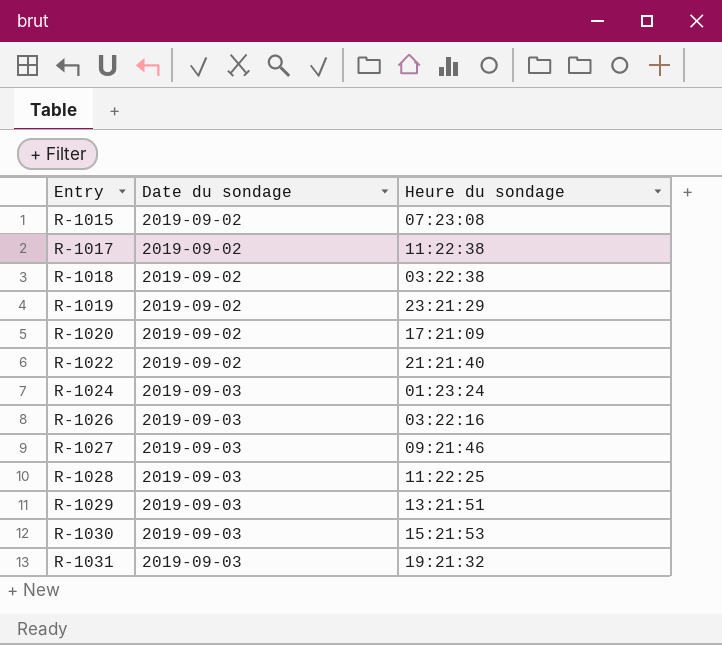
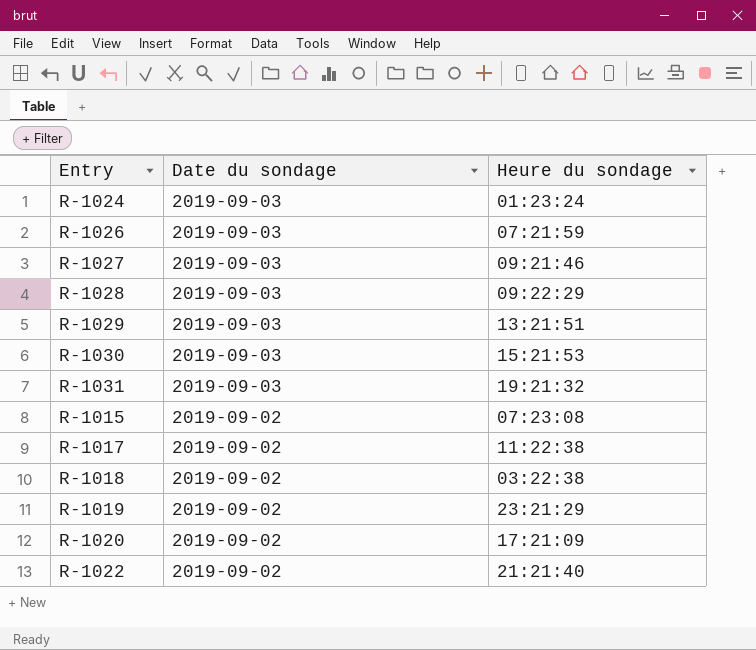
row order: Entry ascending -> Date du sondage descending
R-1026 | Heure du sondage: 03:22:16 -> 07:21:59
R-1028 | Heure du sondage: 11:22:25 -> 09:22:29

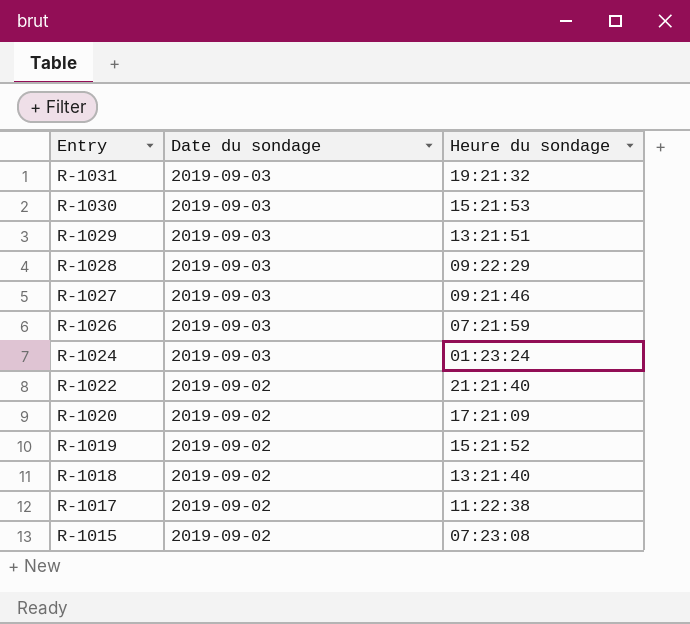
row order: Date du sondage descending -> Entry descending
R-1019 | Heure du sondage: 23:21:29 -> 15:21:52
R-1018 | Heure du sondage: 03:22:38 -> 13:21:40

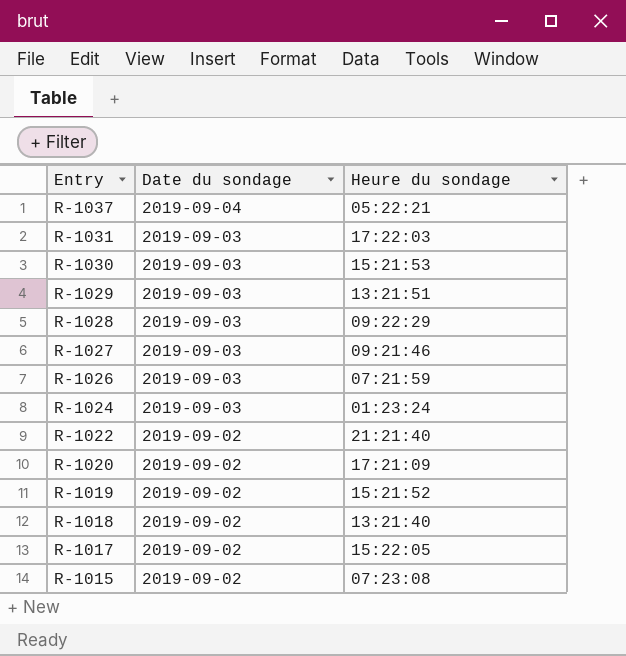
row R-1037: none -> 2019-09-04 | 05:22:21
R-1031 | Heure du sondage: 19:21:32 -> 17:22:03
R-1017 | Heure du sondage: 11:22:38 -> 15:22:05

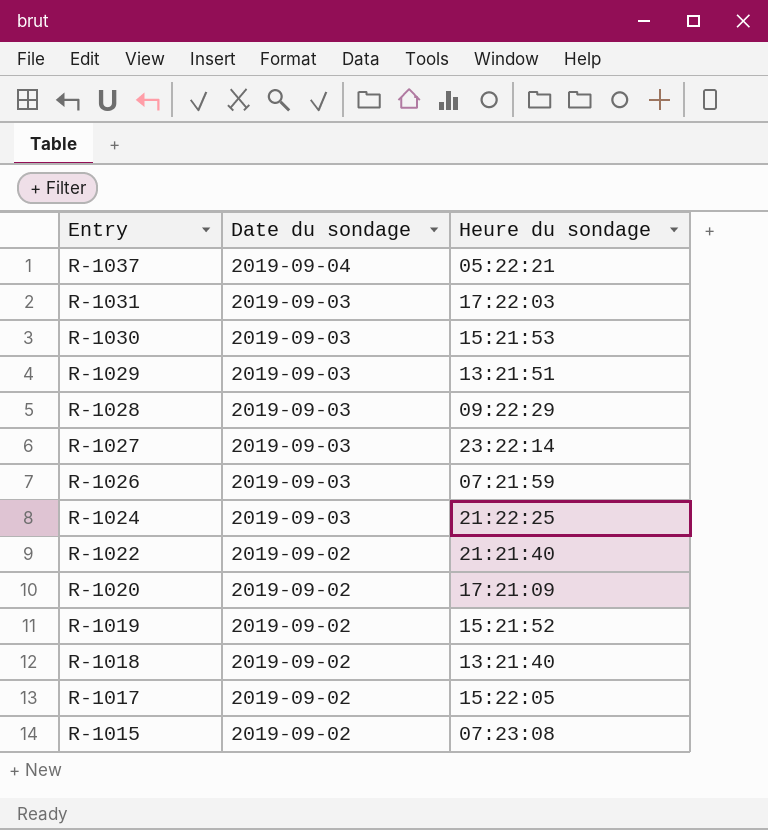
R-1027 | Heure du sondage: 09:21:46 -> 23:22:14
R-1024 | Heure du sondage: 01:23:24 -> 21:22:25

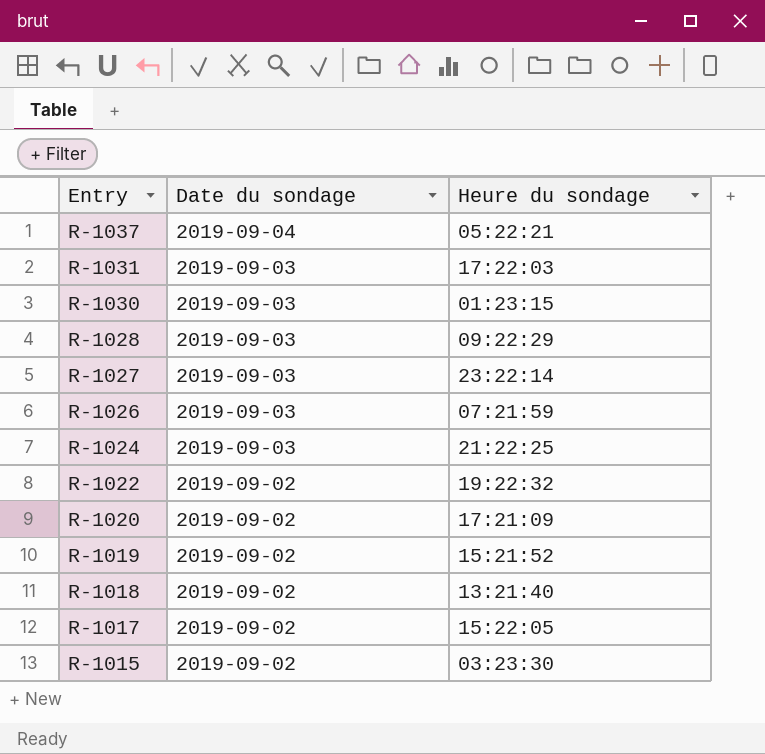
row R-1029: 2019-09-03 | 13:21:51 -> none
R-1030 | Heure du sondage: 15:21:53 -> 01:23:15
R-1022 | Heure du sondage: 21:21:40 -> 19:22:32
R-1015 | Heure du sondage: 07:23:08 -> 03:23:30

